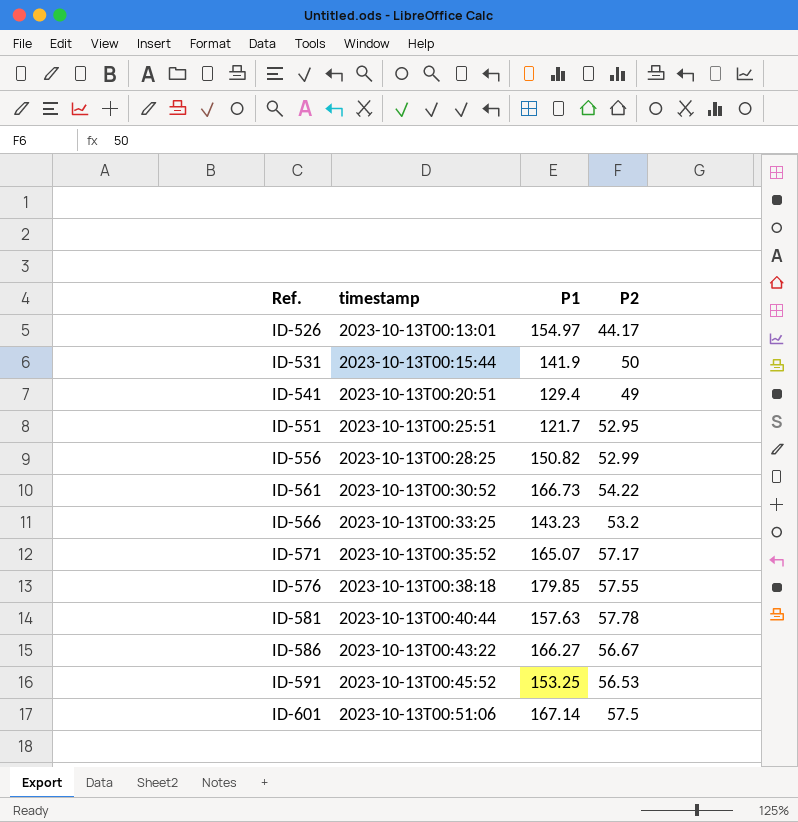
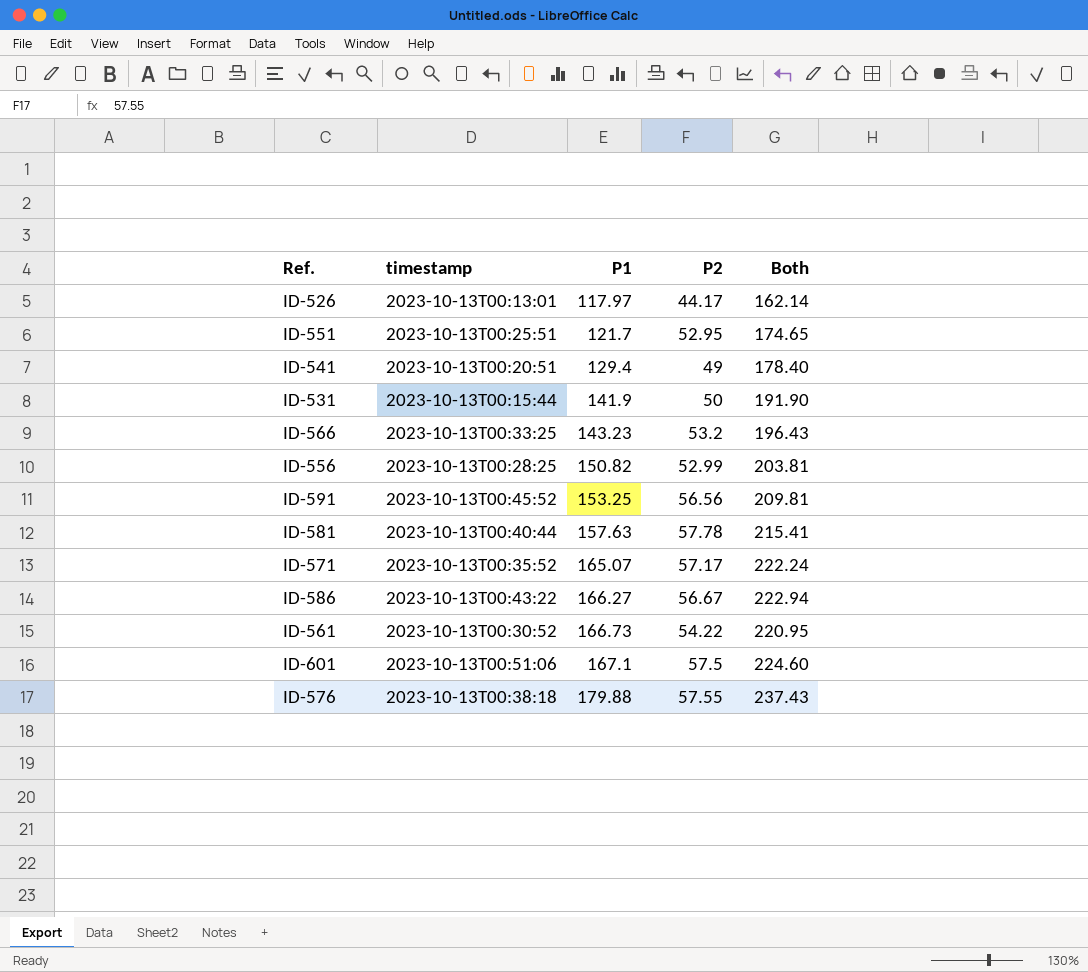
row order: Ref. ascending -> P1 ascending
column Both | formula: none -> [P1] + [P2]
ID-526 | P1: 154.97 -> 117.97
ID-591 | P2: 56.53 -> 56.56
ID-601 | P1: 167.14 -> 167.1
ID-576 | P1: 179.85 -> 179.88

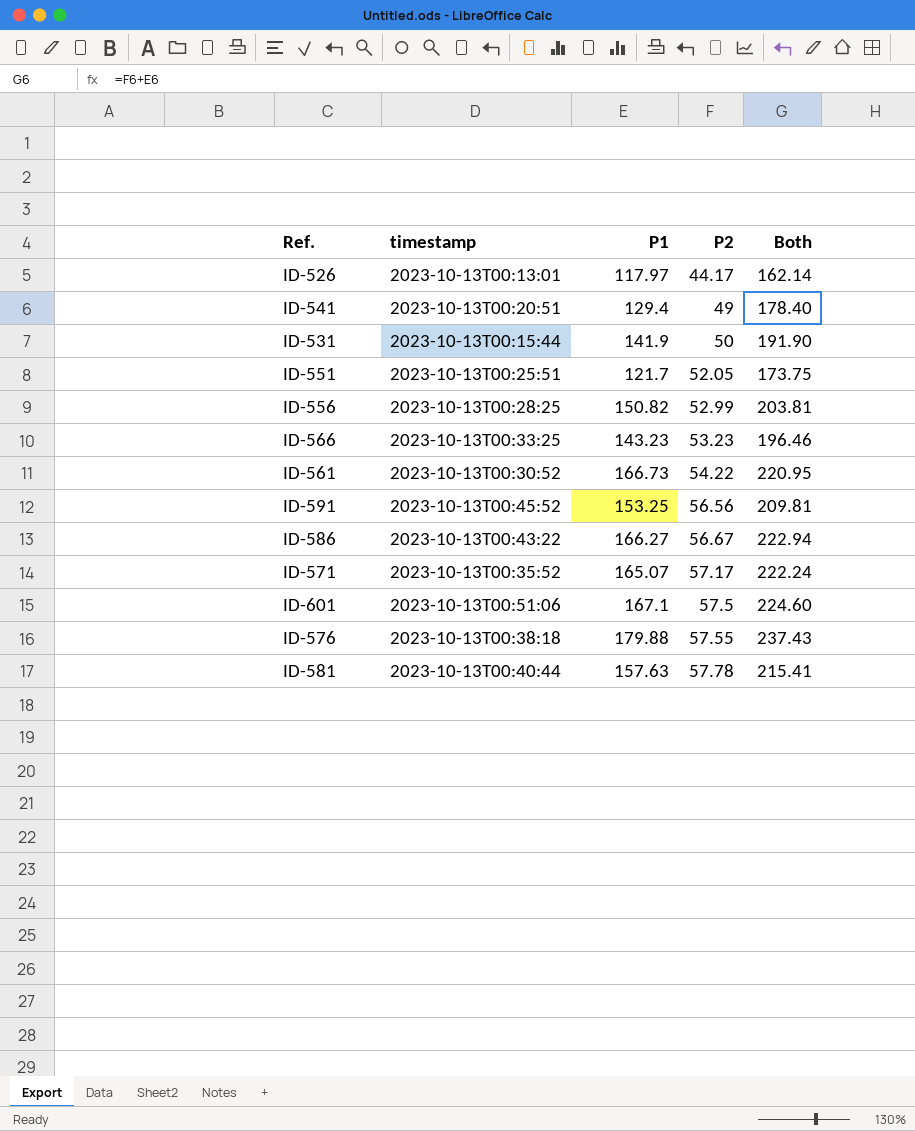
row order: P1 ascending -> P2 ascending
ID-551 | P2: 52.95 -> 52.05
ID-551 | Both: 174.65 -> 173.75
ID-566 | P2: 53.2 -> 53.23
ID-566 | Both: 196.43 -> 196.46

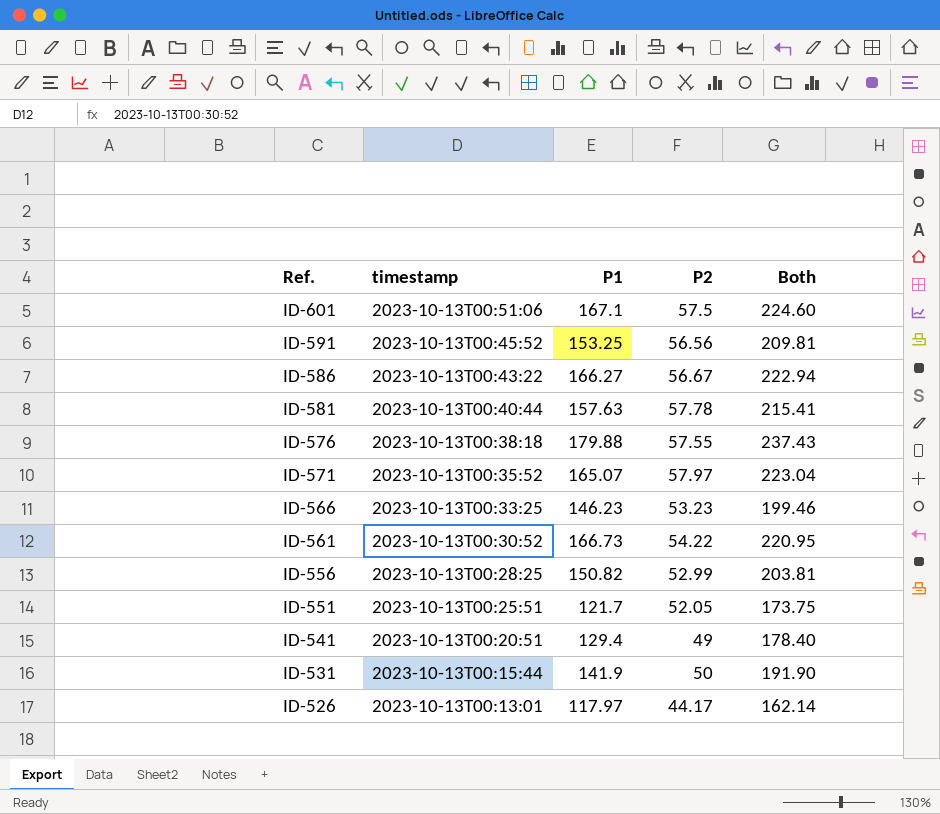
row order: P2 ascending -> Ref. descending
ID-571 | P2: 57.17 -> 57.97
ID-571 | Both: 222.24 -> 223.04
ID-566 | P1: 143.23 -> 146.23
ID-566 | Both: 196.46 -> 199.46

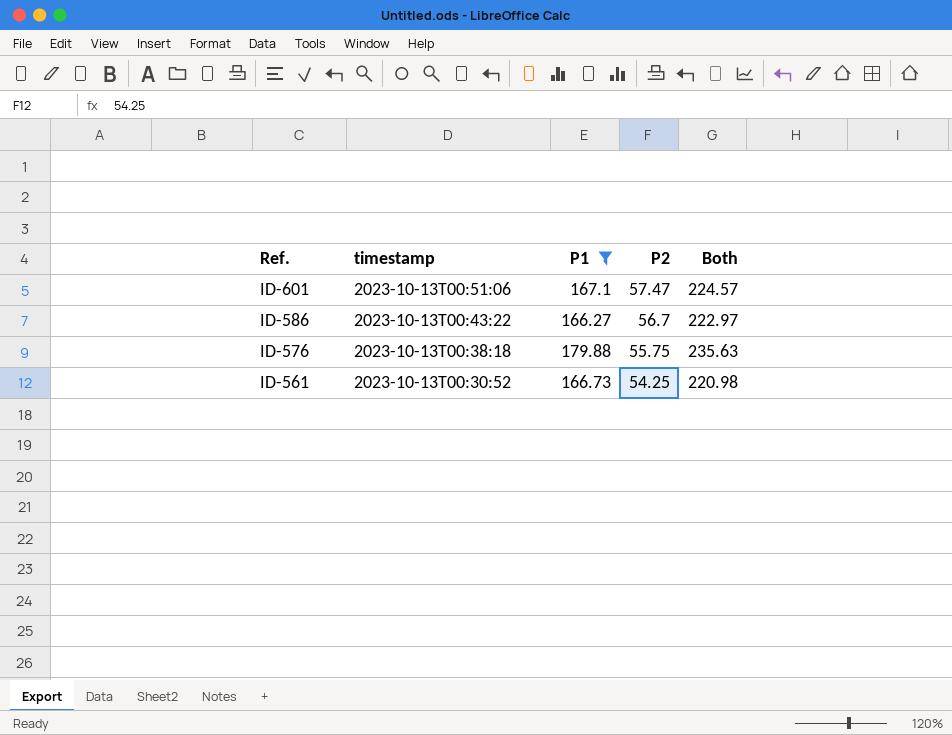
filter: none -> P1 >= 166.27
ID-601 | P2: 57.5 -> 57.47
ID-601 | Both: 224.60 -> 224.57
ID-586 | P2: 56.67 -> 56.7
ID-586 | Both: 222.94 -> 222.97
ID-576 | P2: 57.55 -> 55.75
ID-576 | Both: 237.43 -> 235.63
ID-561 | P2: 54.22 -> 54.25
ID-561 | Both: 220.95 -> 220.98

